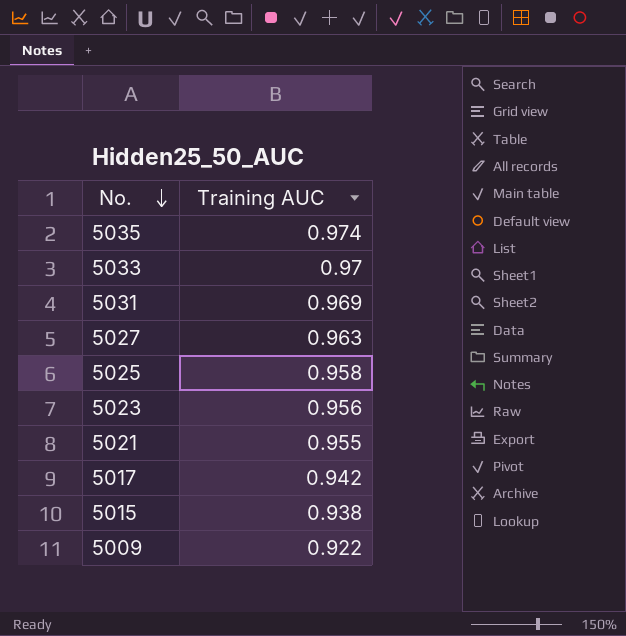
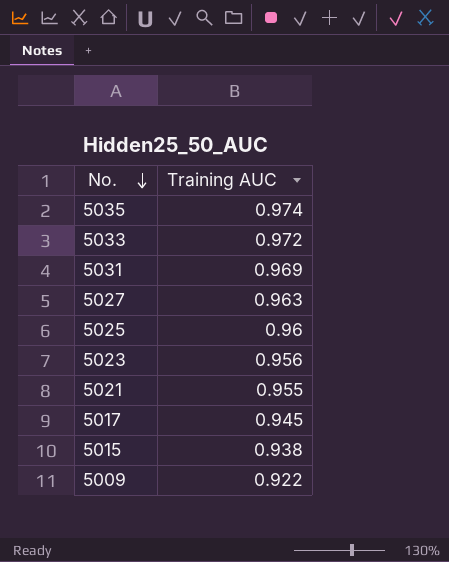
5033 | Training AUC: 0.97 -> 0.972
5025 | Training AUC: 0.958 -> 0.96
5017 | Training AUC: 0.942 -> 0.945

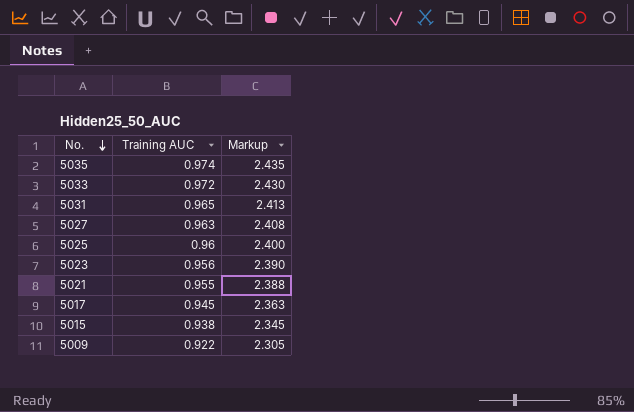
column Markup | formula: none -> [Training AUC] * 2.5
5031 | Training AUC: 0.969 -> 0.965

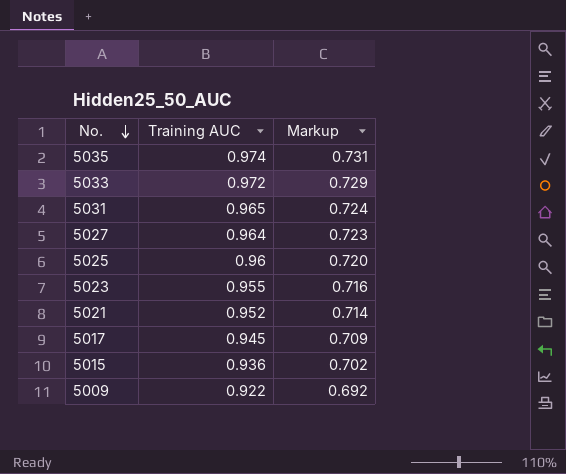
column Markup | formula: [Training AUC] * 2.5 -> [Training AUC] * 0.75
5027 | Training AUC: 0.963 -> 0.964
5023 | Training AUC: 0.956 -> 0.955
5021 | Training AUC: 0.955 -> 0.952
5015 | Training AUC: 0.938 -> 0.936

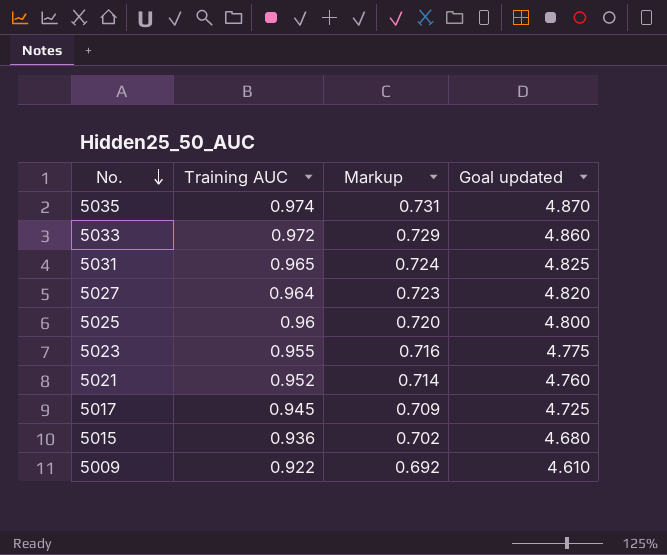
column Goal updated | formula: none -> [Training AUC] * 5

